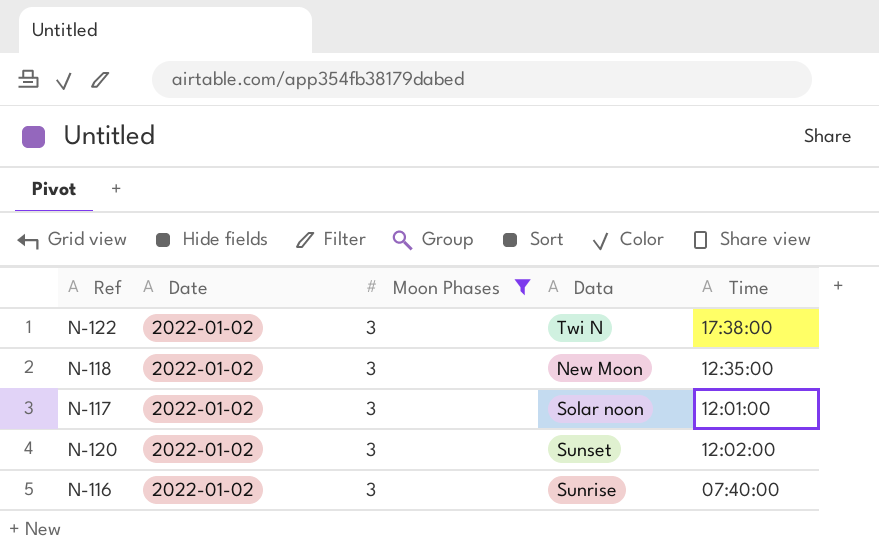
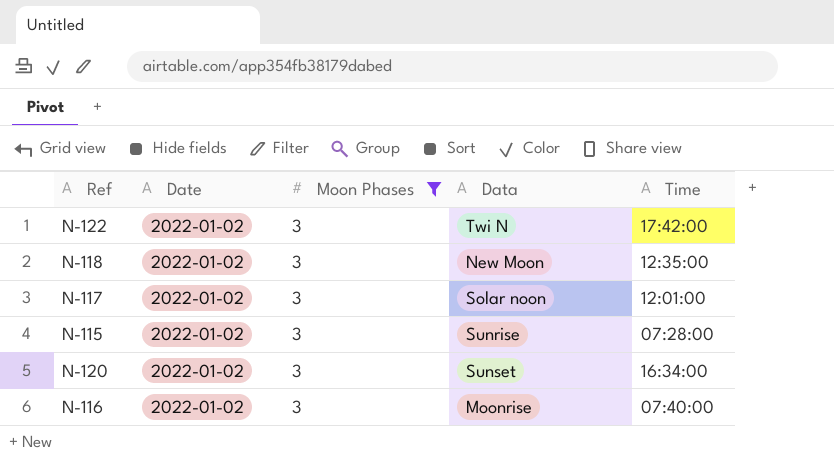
N-122 | Time: 17:38:00 -> 17:42:00
row N-115: none -> 2022-01-02 | 3 | Sunrise | 07:28:00
N-120 | Time: 12:02:00 -> 16:34:00
N-116 | Data: Sunrise -> Moonrise

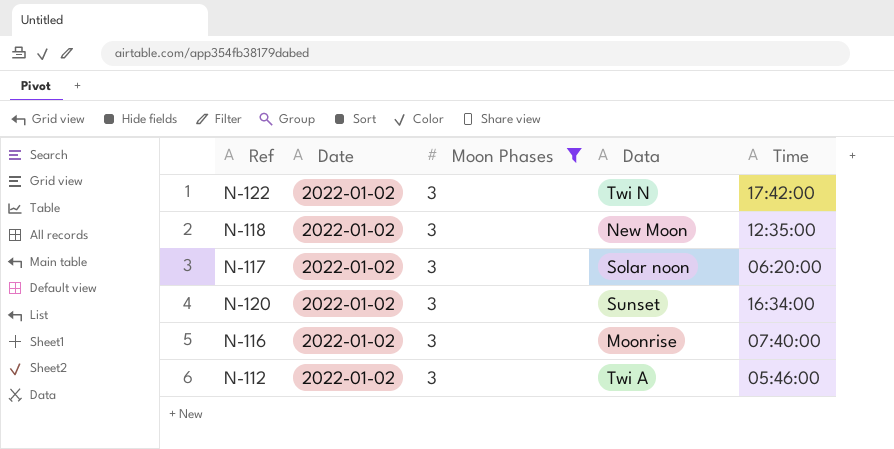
row N-115: 2022-01-02 | 3 | Sunrise | 07:28:00 -> none
N-117 | Time: 12:01:00 -> 06:20:00
row N-112: none -> 2022-01-02 | 3 | Twi A | 05:46:00

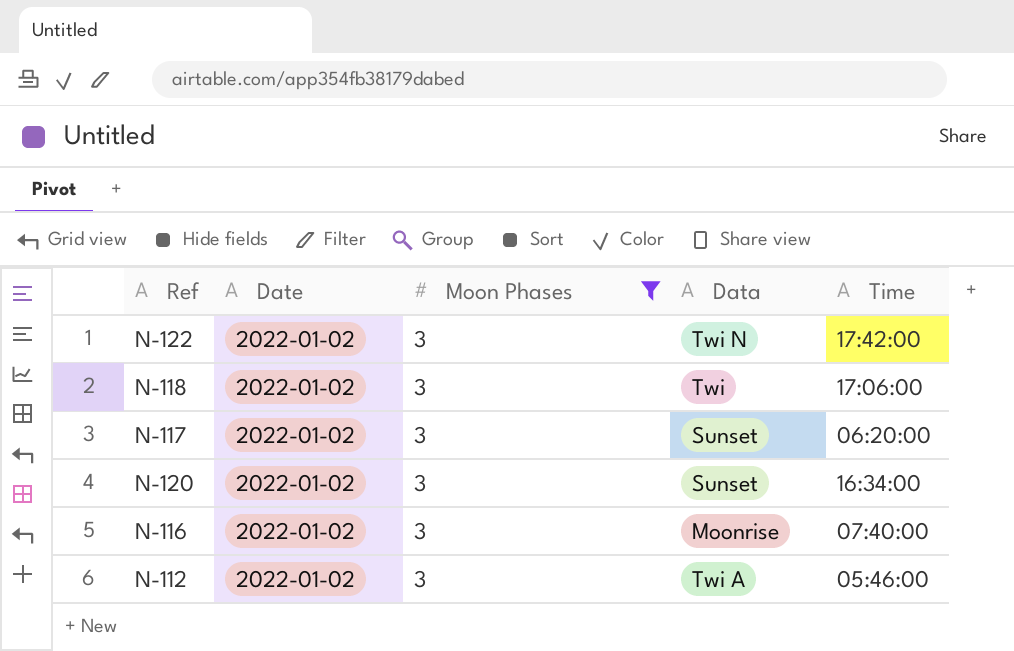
N-118 | Data: New Moon -> Twi
N-118 | Time: 12:35:00 -> 17:06:00
N-117 | Data: Solar noon -> Sunset

